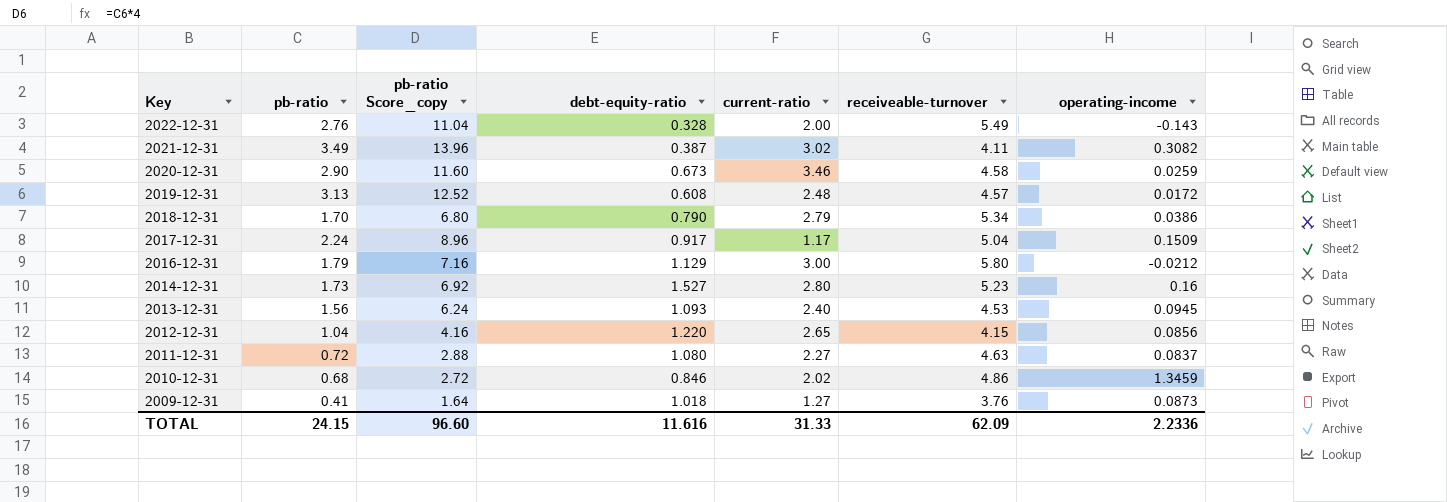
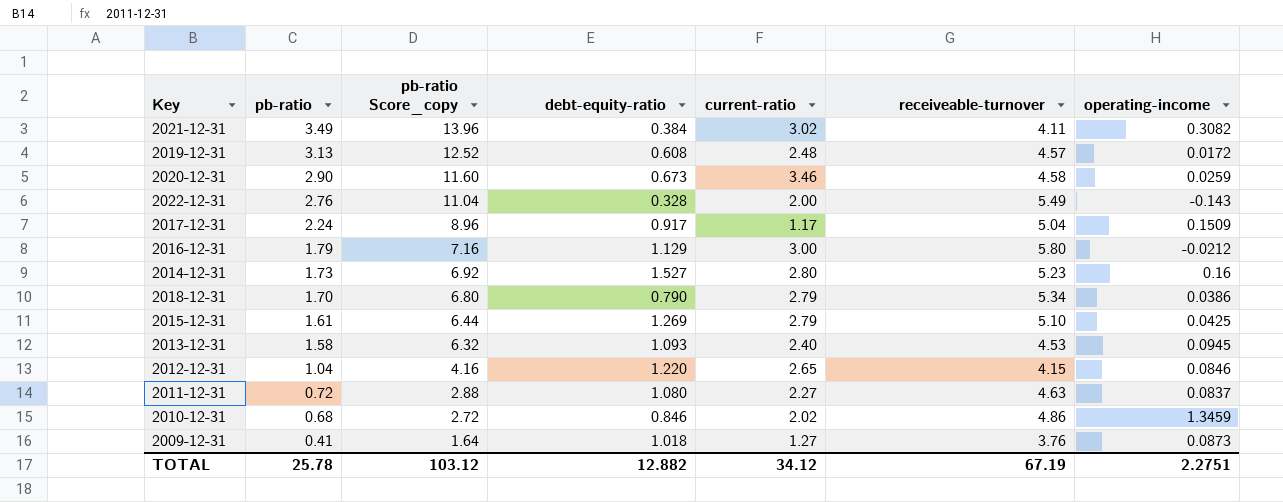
row order: Key descending -> pb-ratio descending
2021-12-31 | debt-equity-ratio: 0.387 -> 0.384
row 2015-12-31: none -> 1.61 | 6.44 | 1.269 | 2.79 | 5.10 | 0.0425
2013-12-31 | pb-ratio: 1.56 -> 1.58
2013-12-31 | pb-ratio Score_copy: 6.24 -> 6.32
2012-12-31 | operating-income: 0.0856 -> 0.0846
TOTAL | pb-ratio: 24.15 -> 25.78
TOTAL | pb-ratio Score_copy: 96.60 -> 103.12
TOTAL | debt-equity-ratio: 11.616 -> 12.882
TOTAL | current-ratio: 31.33 -> 34.12
TOTAL | receiveable-turnover: 62.09 -> 67.19
TOTAL | operating-income: 2.2336 -> 2.2751

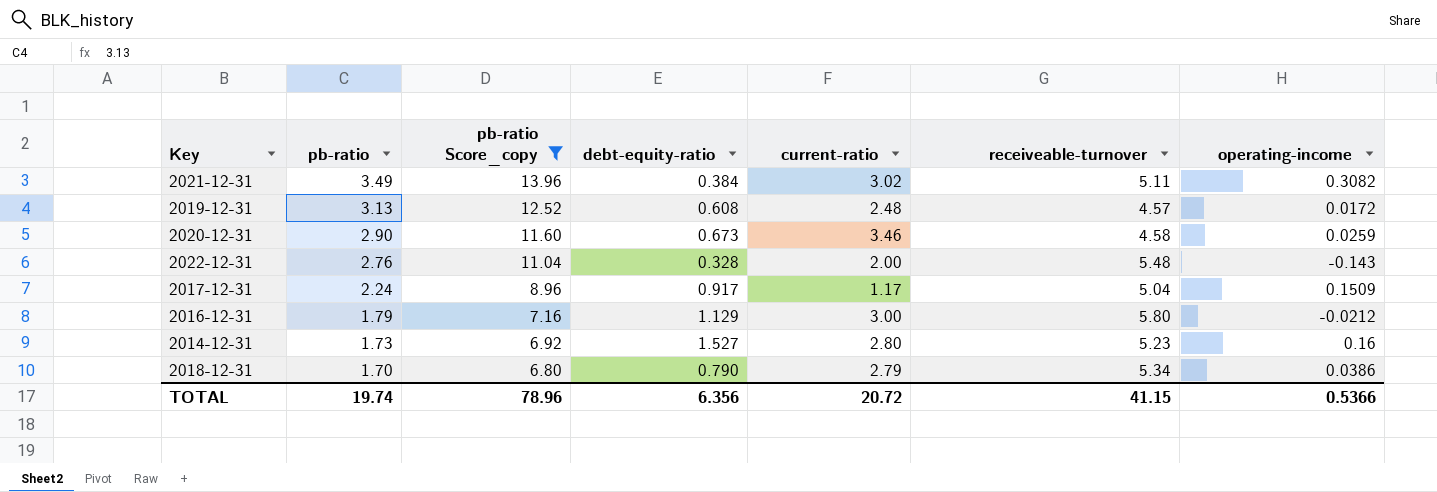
filter: none -> pb-ratio Score_copy >= 6.80
2021-12-31 | receiveable-turnover: 4.11 -> 5.11
2022-12-31 | receiveable-turnover: 5.49 -> 5.48
TOTAL | pb-ratio: 25.78 -> 19.74
TOTAL | pb-ratio Score_copy: 103.12 -> 78.96
TOTAL | debt-equity-ratio: 12.882 -> 6.356
TOTAL | current-ratio: 34.12 -> 20.72
TOTAL | receiveable-turnover: 67.19 -> 41.15
TOTAL | operating-income: 2.2751 -> 0.5366

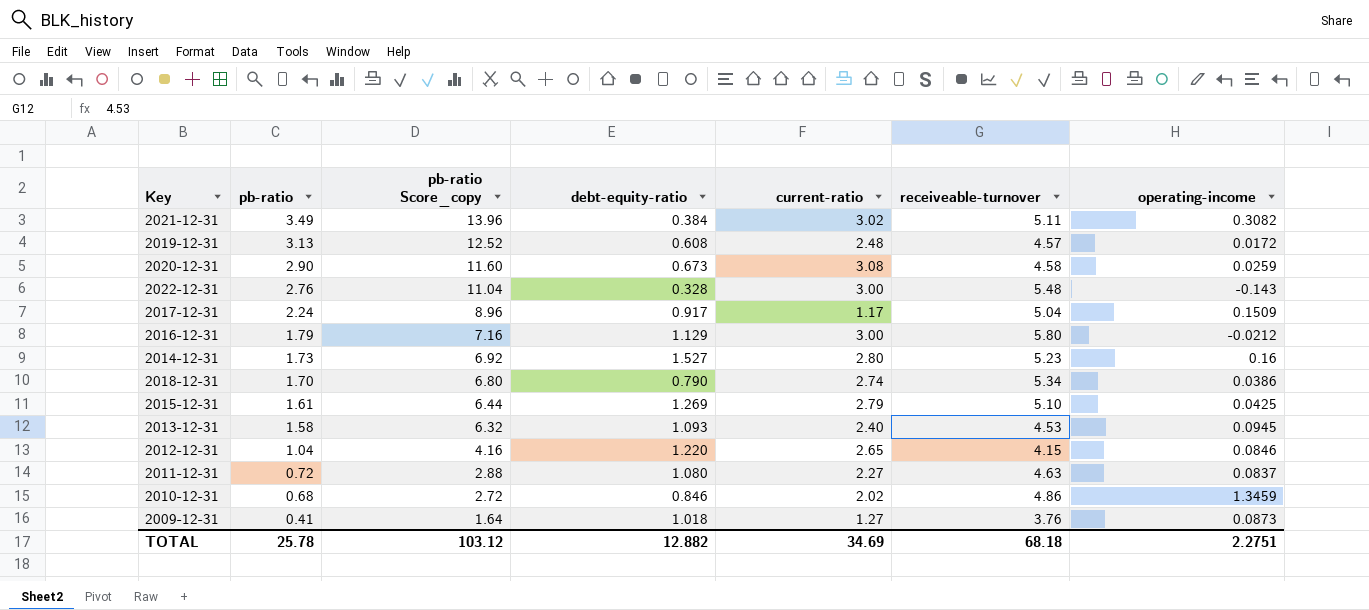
filter: pb-ratio Score_copy >= 6.80 -> none
2020-12-31 | current-ratio: 3.46 -> 3.08
2022-12-31 | current-ratio: 2.00 -> 3.00
2018-12-31 | current-ratio: 2.79 -> 2.74
TOTAL | pb-ratio: 19.74 -> 25.78
TOTAL | pb-ratio Score_copy: 78.96 -> 103.12
TOTAL | debt-equity-ratio: 6.356 -> 12.882
TOTAL | current-ratio: 20.72 -> 34.69
TOTAL | receiveable-turnover: 41.15 -> 68.18
TOTAL | operating-income: 0.5366 -> 2.2751

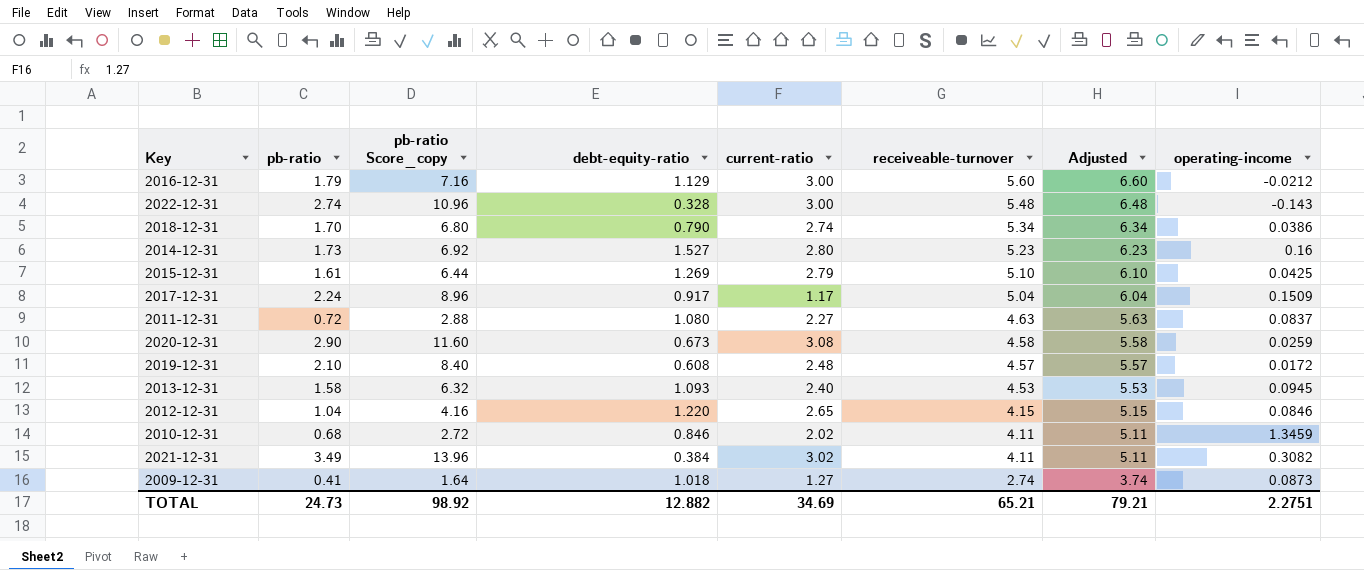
row order: pb-ratio descending -> receiveable-turnover descending
column Adjusted | formula: none -> [receiveable-turnover] + 1
2016-12-31 | receiveable-turnover: 5.80 -> 5.60
2022-12-31 | pb-ratio: 2.76 -> 2.74
2022-12-31 | pb-ratio Score_copy: 11.04 -> 10.96
2019-12-31 | pb-ratio: 3.13 -> 2.10
2019-12-31 | pb-ratio Score_copy: 12.52 -> 8.40
2010-12-31 | receiveable-turnover: 4.86 -> 4.11
2021-12-31 | receiveable-turnover: 5.11 -> 4.11
2009-12-31 | receiveable-turnover: 3.76 -> 2.74
TOTAL | pb-ratio: 25.78 -> 24.73
TOTAL | pb-ratio Score_copy: 103.12 -> 98.92
TOTAL | receiveable-turnover: 68.18 -> 65.21

